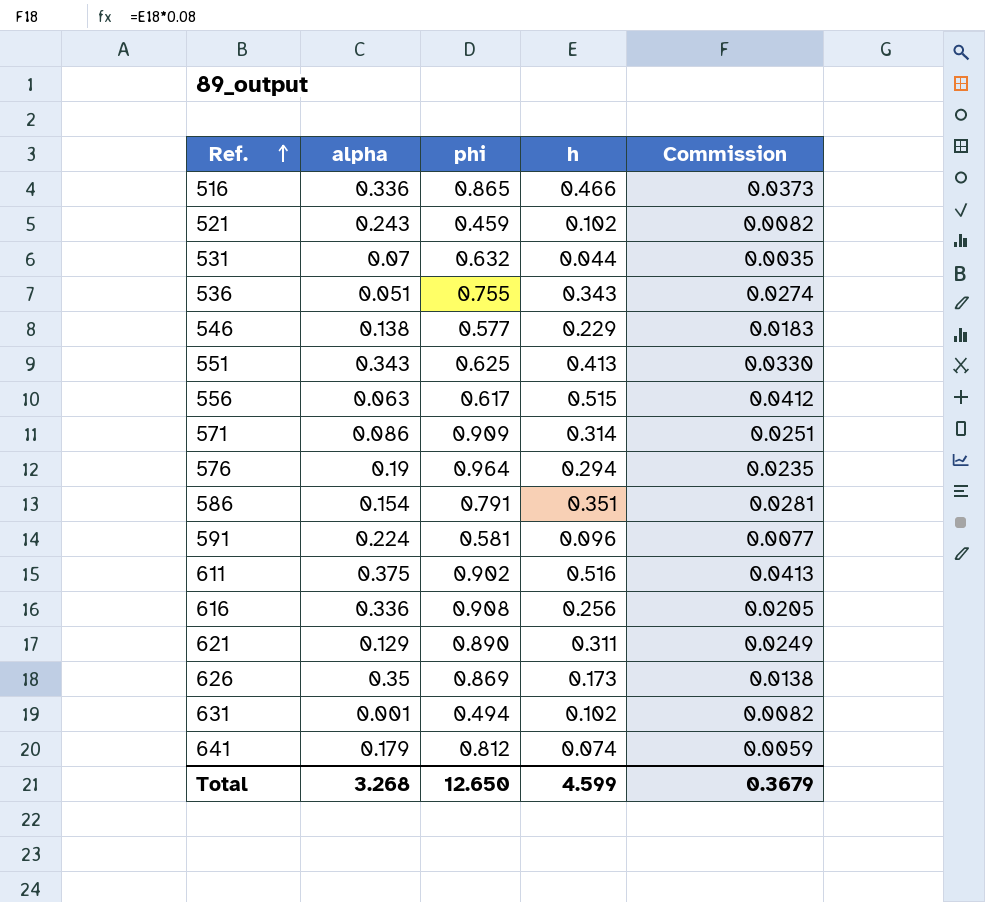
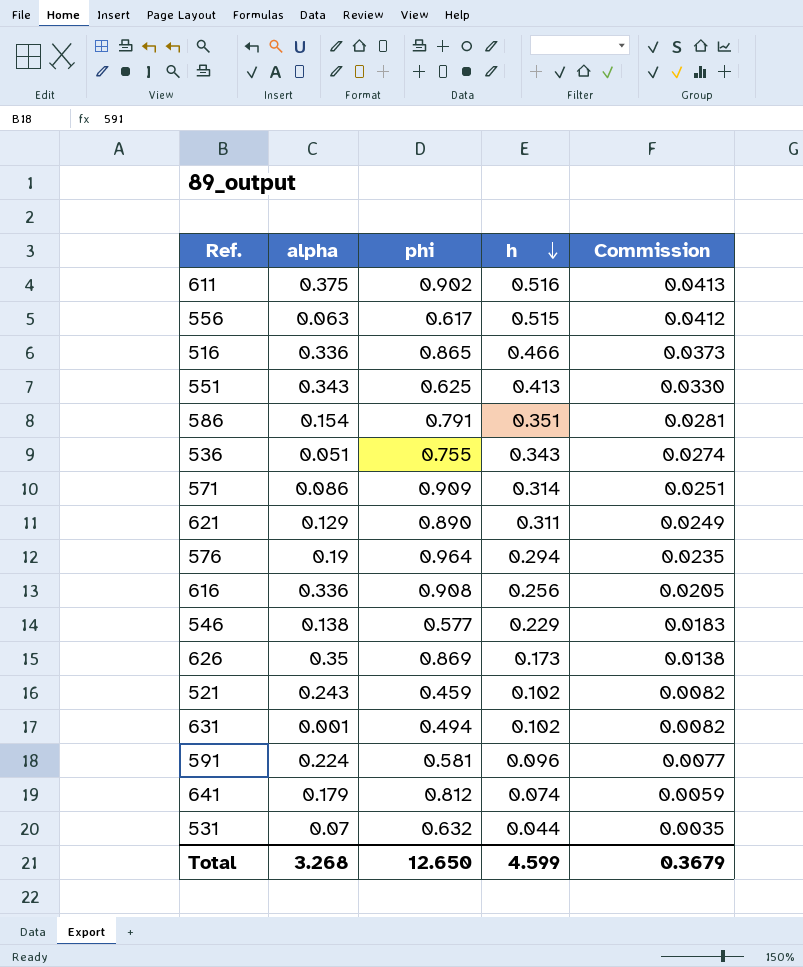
row order: Ref. ascending -> h descending

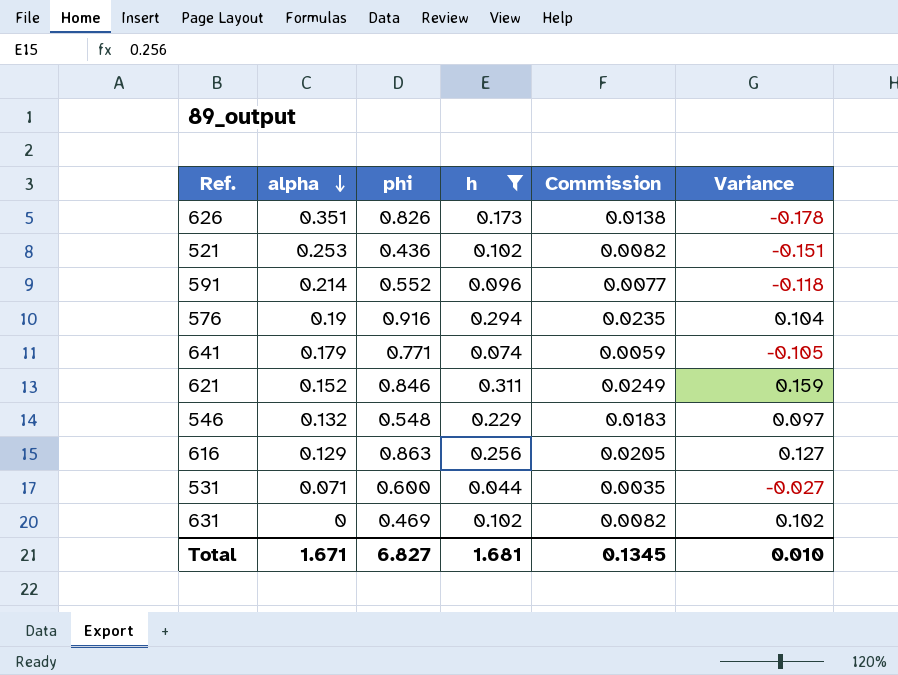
filter: none -> h <= 0.311
row order: h descending -> alpha descending
column Variance | formula: none -> [h] - [alpha]
626 | alpha: 0.35 -> 0.351
626 | phi: 0.869 -> 0.826
521 | alpha: 0.243 -> 0.253
521 | phi: 0.459 -> 0.436
591 | alpha: 0.224 -> 0.214
591 | phi: 0.581 -> 0.552
576 | phi: 0.964 -> 0.916
641 | phi: 0.812 -> 0.771
621 | alpha: 0.129 -> 0.152
621 | phi: 0.890 -> 0.846
546 | alpha: 0.138 -> 0.132
546 | phi: 0.577 -> 0.548
616 | alpha: 0.336 -> 0.129
616 | phi: 0.908 -> 0.863
531 | alpha: 0.07 -> 0.071
531 | phi: 0.632 -> 0.600
631 | alpha: 0.001 -> 0
631 | phi: 0.494 -> 0.469
Total | alpha: 3.268 -> 1.671
Total | phi: 12.650 -> 6.827
Total | h: 4.599 -> 1.681
Total | Commission: 0.3679 -> 0.1345

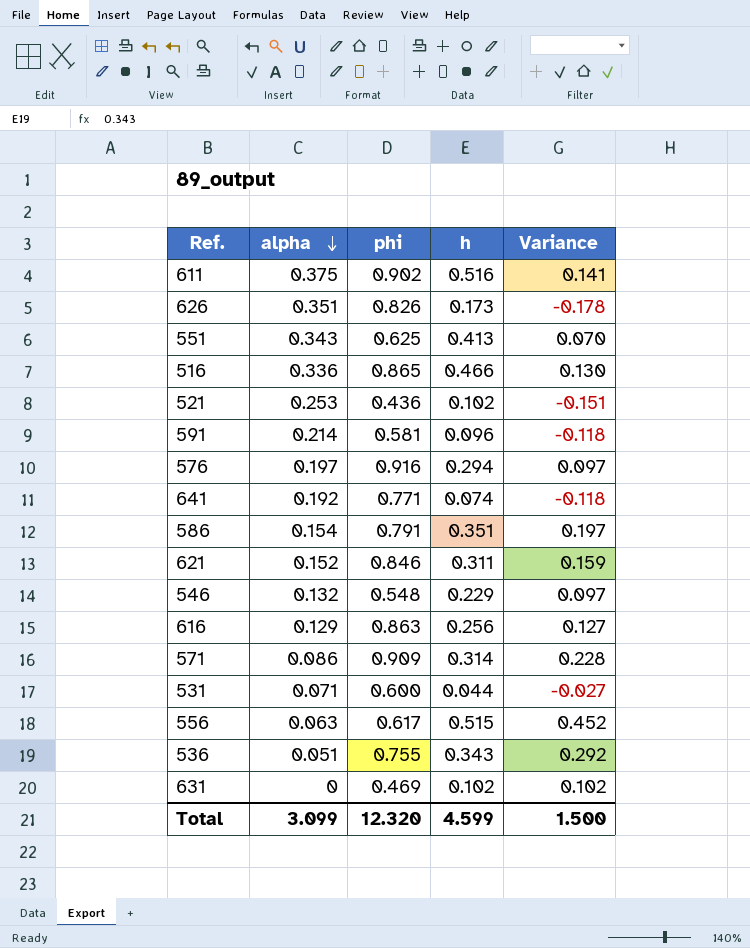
filter: h <= 0.311 -> none
column Commission | formula: [h] * 0.08 -> none
591 | phi: 0.552 -> 0.581
576 | alpha: 0.19 -> 0.197
576 | Variance: 0.104 -> 0.097
641 | alpha: 0.179 -> 0.192
641 | Variance: -0.105 -> -0.118
Total | alpha: 1.671 -> 3.099
Total | phi: 6.827 -> 12.320
Total | h: 1.681 -> 4.599
Total | Variance: 0.010 -> 1.500

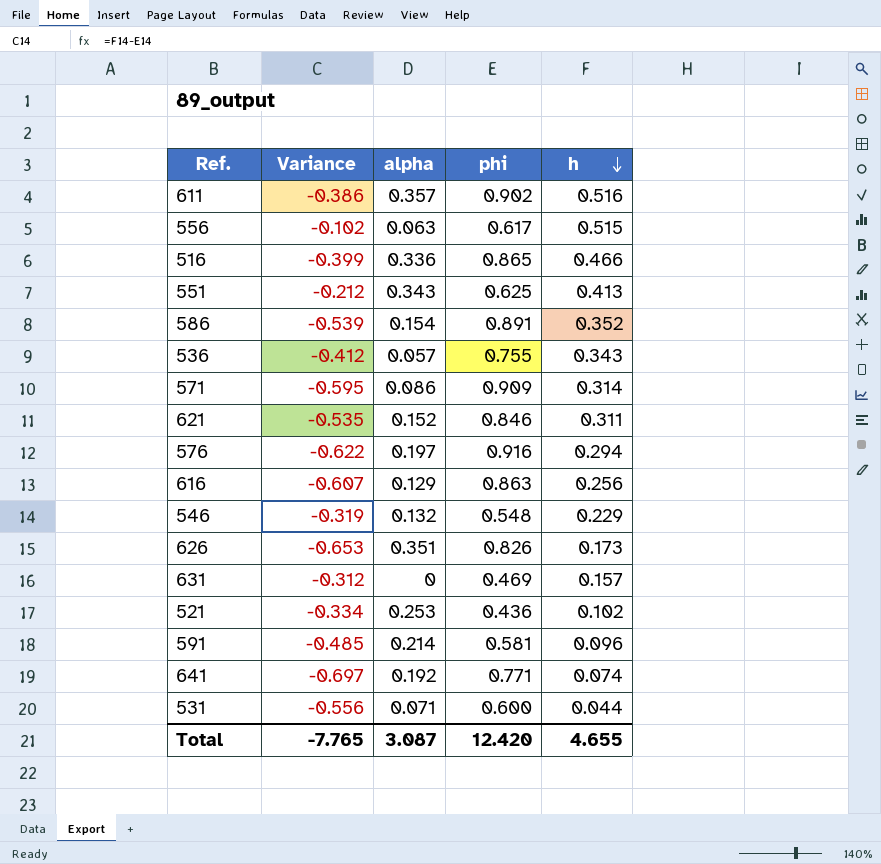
row order: alpha descending -> h descending
column Variance | formula: [h] - [alpha] -> [h] - [phi]
column Variance | position: 5 -> 2
611 | alpha: 0.375 -> 0.357
586 | phi: 0.791 -> 0.891
586 | h: 0.351 -> 0.352
536 | alpha: 0.051 -> 0.057
631 | h: 0.102 -> 0.157
Total | Variance: 1.500 -> -7.765
Total | alpha: 3.099 -> 3.087
Total | phi: 12.320 -> 12.420
Total | h: 4.599 -> 4.655

